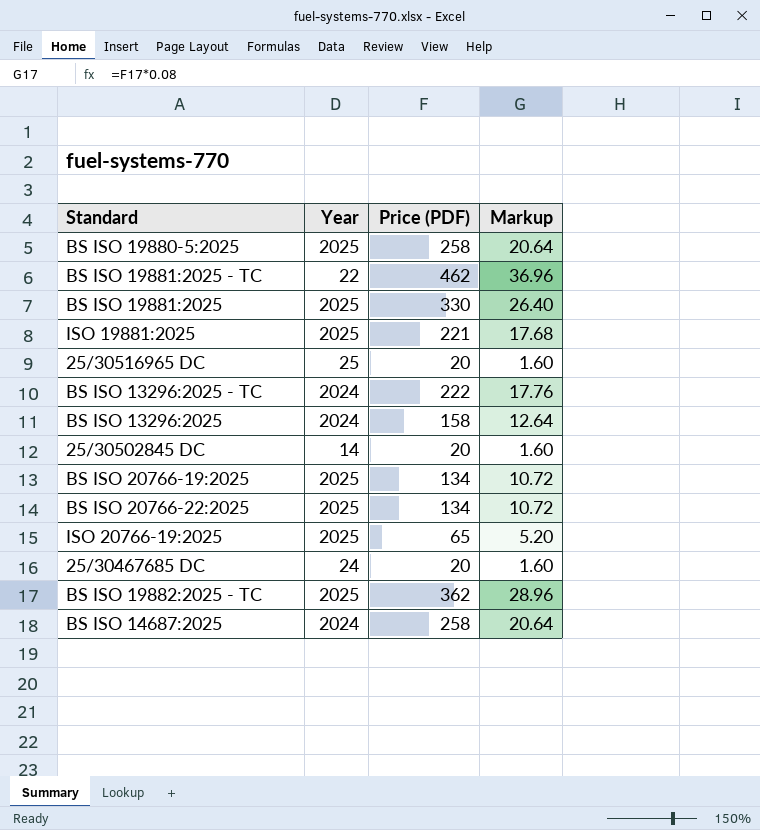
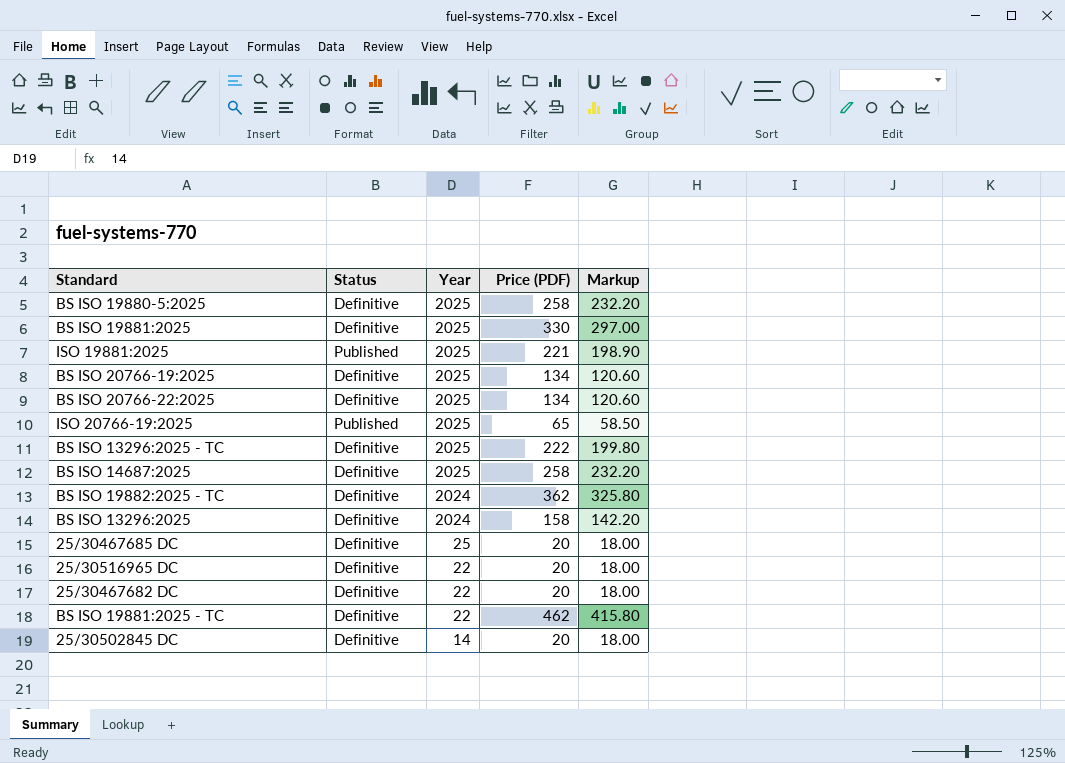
row order: none -> Year descending
column Status | position: none -> 2
column Markup | formula: [Price (PDF)] * 0.08 -> [Price (PDF)] * 0.9
BS ISO 13296:2025 - TC | Year: 2024 -> 2025
BS ISO 14687:2025 | Year: 2024 -> 2025
BS ISO 19882:2025 - TC | Year: 2025 -> 2024
25/30467685 DC | Year: 24 -> 25
25/30516965 DC | Year: 25 -> 22
row 25/30467682 DC: none -> Definitive | 22 | 20 | 18.00

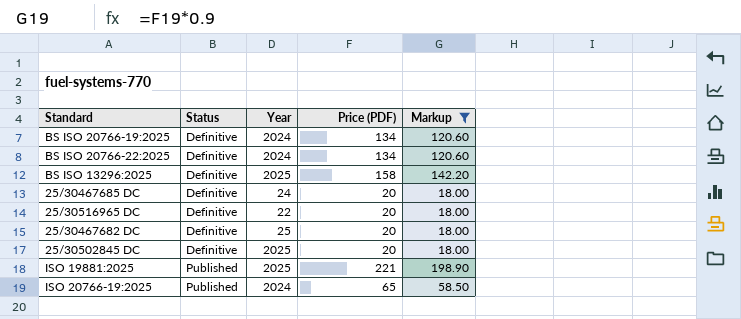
filter: none -> Markup <= 198.90
row order: Year descending -> Status ascending
BS ISO 20766-19:2025 | Year: 2025 -> 2024
BS ISO 20766-22:2025 | Year: 2025 -> 2024
BS ISO 13296:2025 | Year: 2024 -> 2025
25/30467685 DC | Year: 25 -> 24
25/30467682 DC | Year: 22 -> 25
25/30502845 DC | Year: 14 -> 2025
ISO 20766-19:2025 | Year: 2025 -> 2024

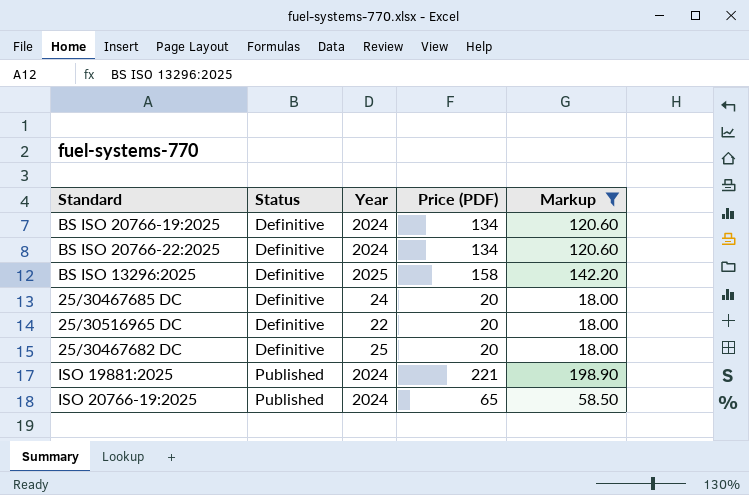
row 25/30502845 DC: Definitive | 2025 | 20 | 18.00 -> none
ISO 19881:2025 | Year: 2025 -> 2024

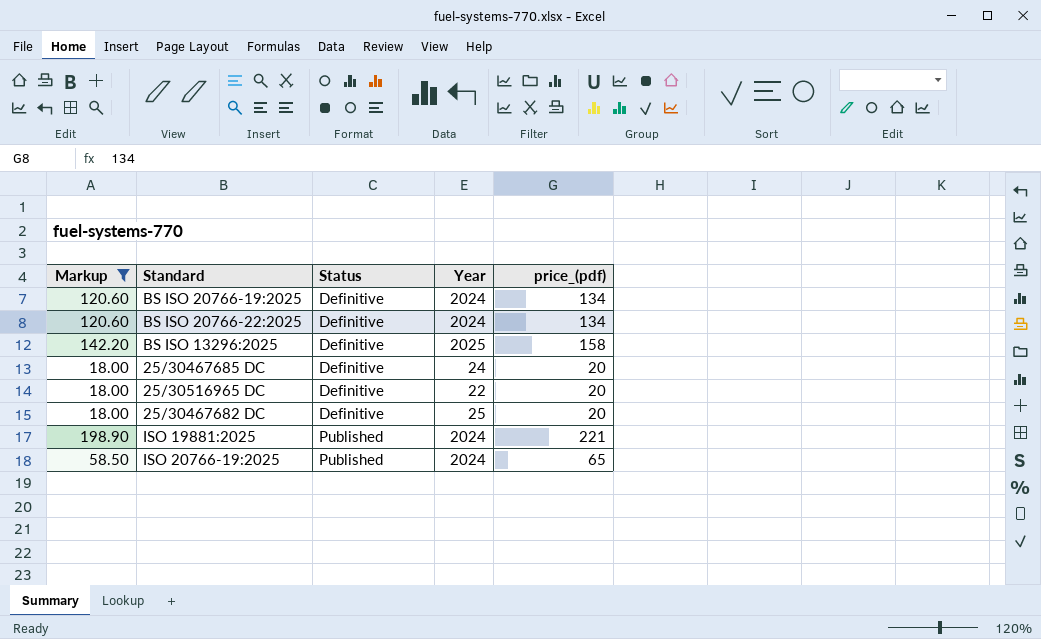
column Markup | position: 5 -> 1
column name: Price (PDF) -> price_(pdf)

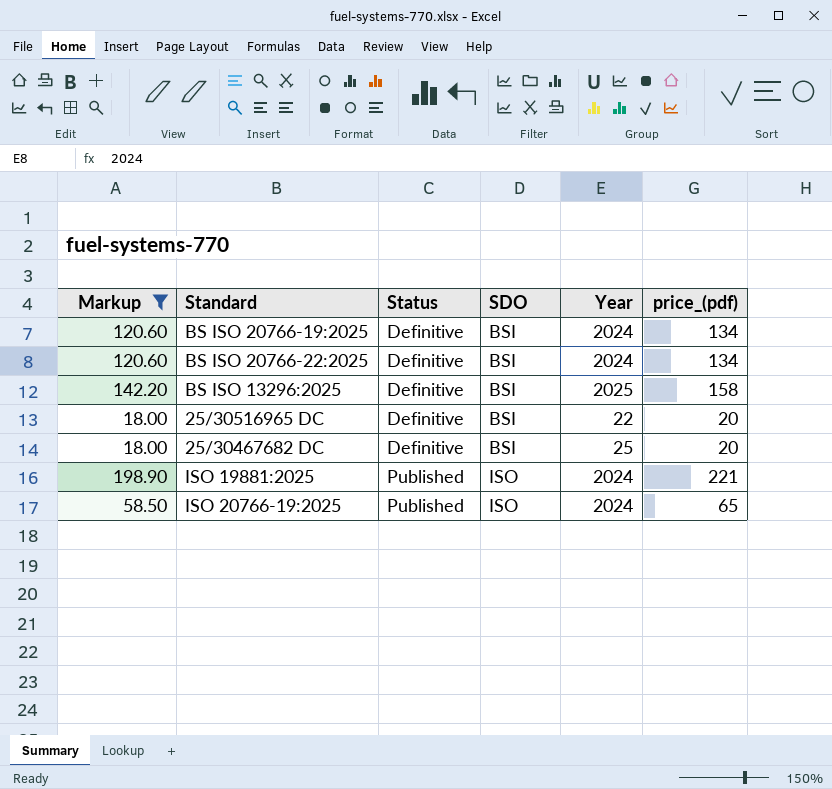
column SDO | position: none -> 4
row 25/30467685 DC: 18.00 | Definitive | 24 | 20 -> none

